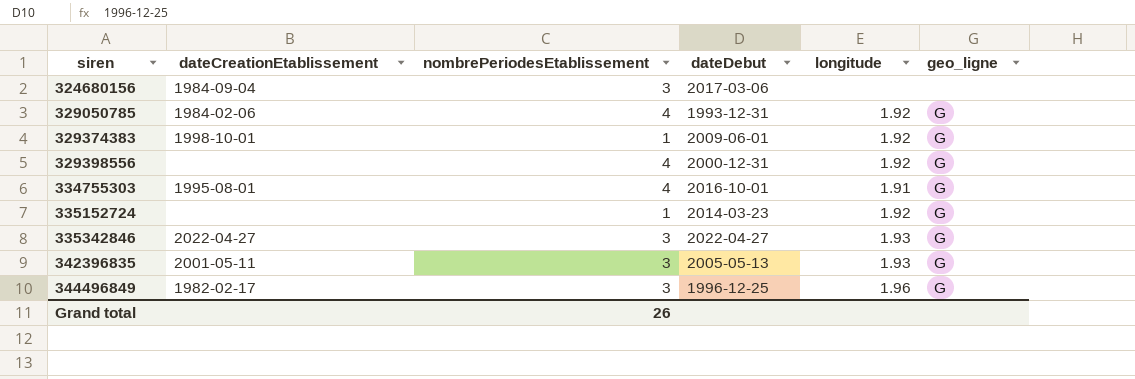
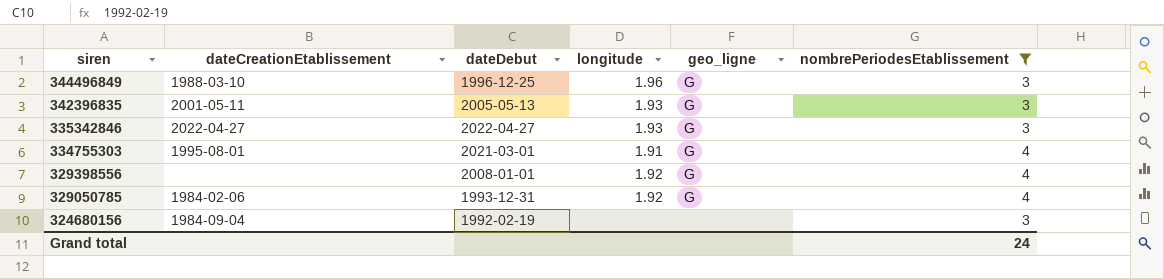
filter: none -> nombrePeriodesEtablissement != 1
row order: siren ascending -> siren descending
column nombrePeriodesEtablissement | position: 3 -> 6
344496849 | dateCreationEtablissement: 1982-02-17 -> 1988-03-10
334755303 | dateDebut: 2016-10-01 -> 2021-03-01
329398556 | dateDebut: 2000-12-31 -> 2008-01-01
324680156 | dateDebut: 2017-03-06 -> 1992-02-19
Grand total | nombrePeriodesEtablissement: 26 -> 24

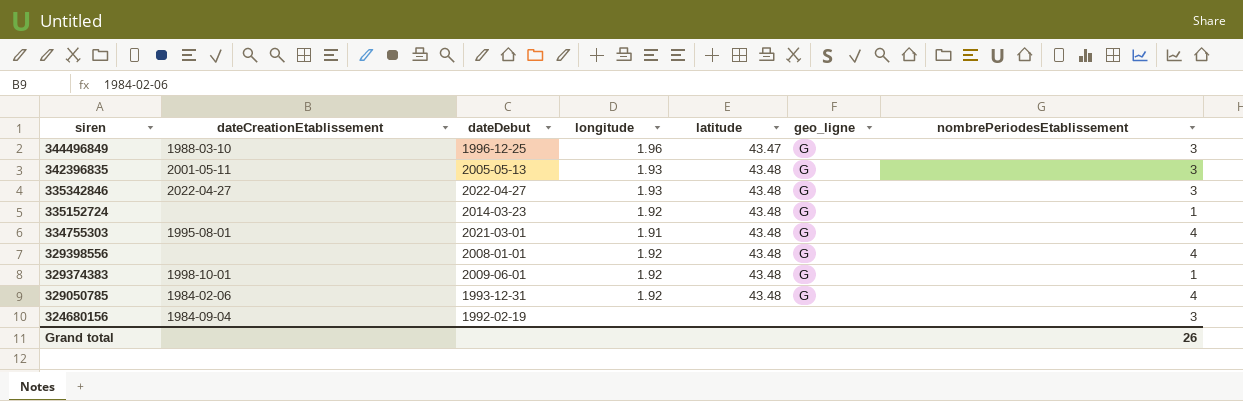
filter: nombrePeriodesEtablissement != 1 -> none
column latitude | position: none -> 5
Grand total | nombrePeriodesEtablissement: 24 -> 26

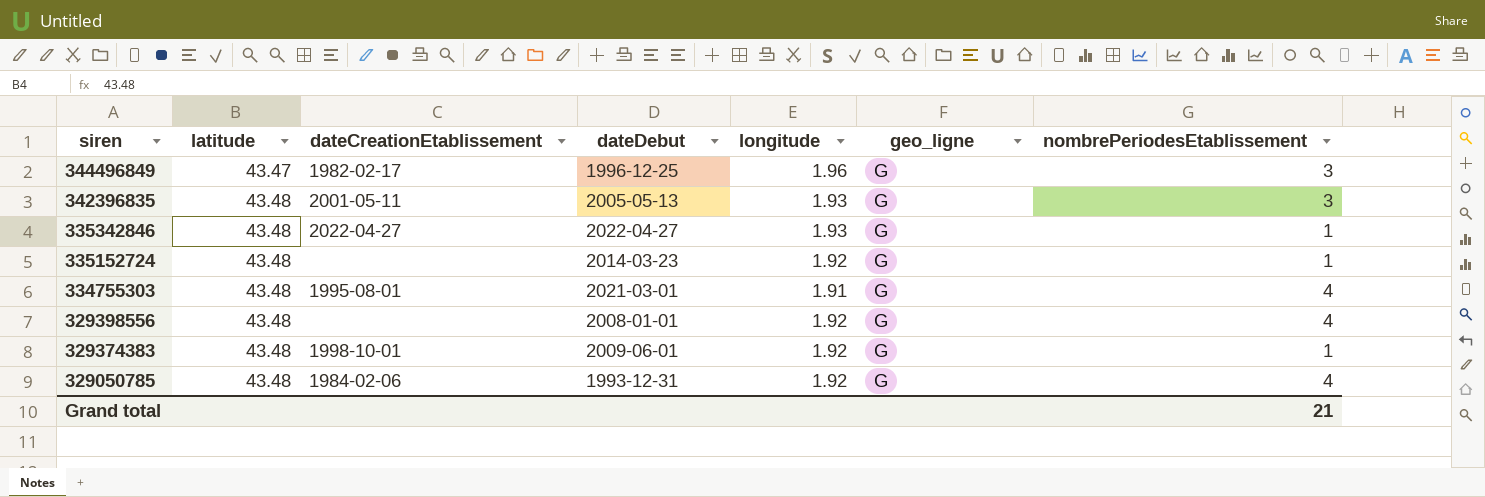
column latitude | position: 5 -> 2
row 324680156: 1984-09-04 | 1992-02-19 | none | none | none | 3 -> none
344496849 | dateCreationEtablissement: 1988-03-10 -> 1982-02-17
335342846 | nombrePeriodesEtablissement: 3 -> 1
Grand total | nombrePeriodesEtablissement: 26 -> 21

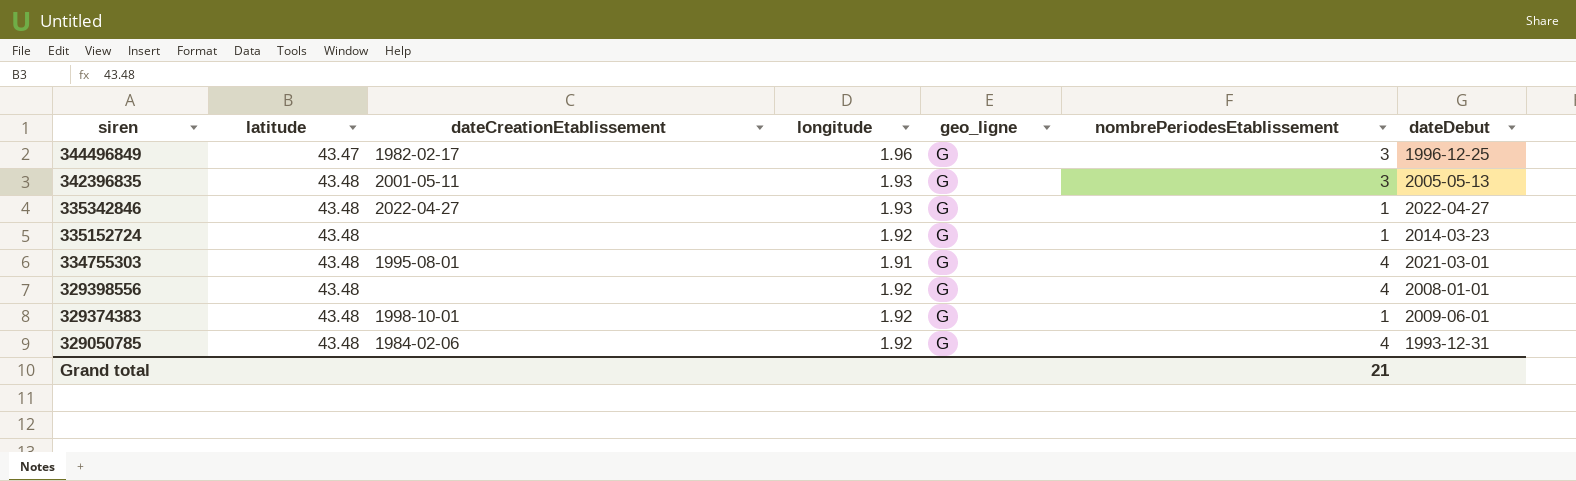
column dateDebut | position: 4 -> 7

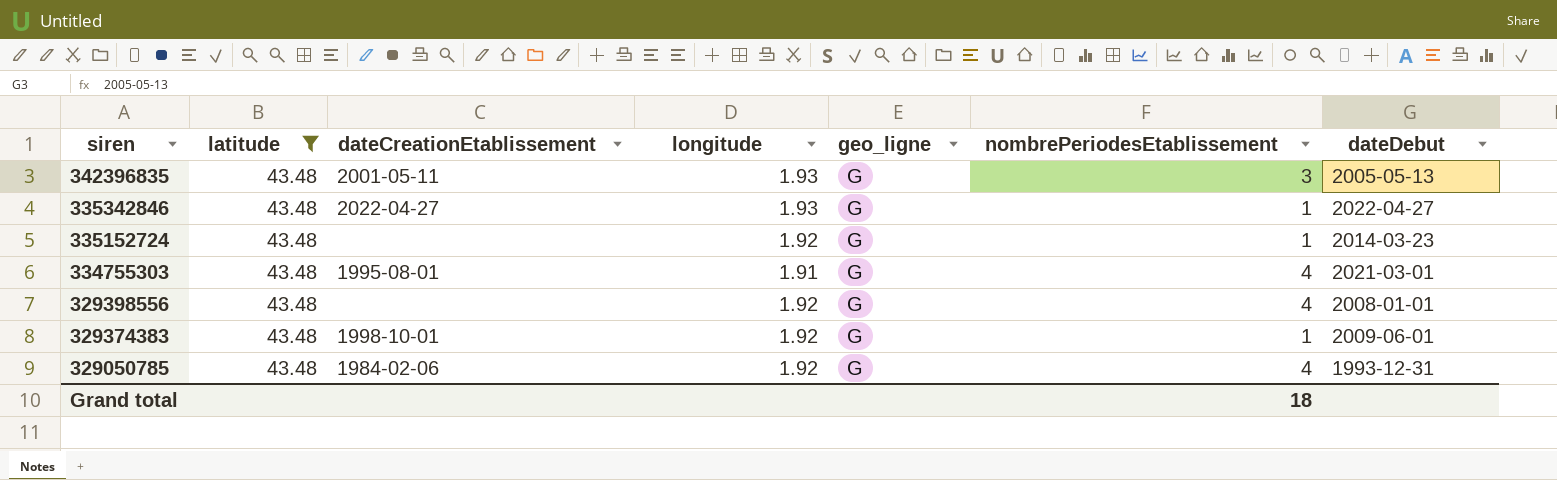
filter: none -> latitude = 43.48
Grand total | nombrePeriodesEtablissement: 21 -> 18

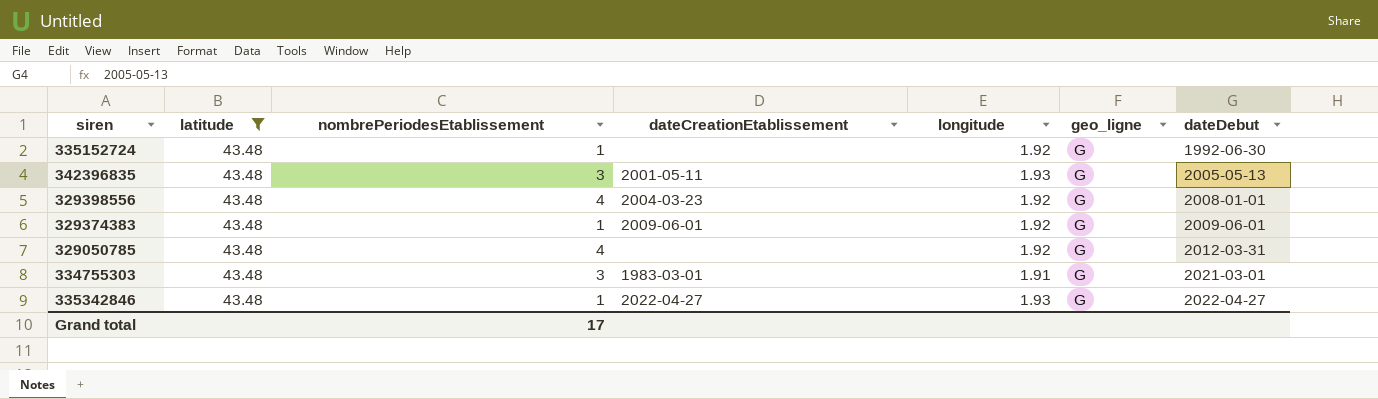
row order: siren descending -> dateDebut ascending
column nombrePeriodesEtablissement | position: 6 -> 3
335152724 | dateDebut: 2014-03-23 -> 1992-06-30
329398556 | dateCreationEtablissement: none -> 2004-03-23
329374383 | dateCreationEtablissement: 1998-10-01 -> 2009-06-01
329050785 | dateCreationEtablissement: 1984-02-06 -> none
329050785 | dateDebut: 1993-12-31 -> 2012-03-31
334755303 | nombrePeriodesEtablissement: 4 -> 3
334755303 | dateCreationEtablissement: 1995-08-01 -> 1983-03-01
Grand total | nombrePeriodesEtablissement: 18 -> 17

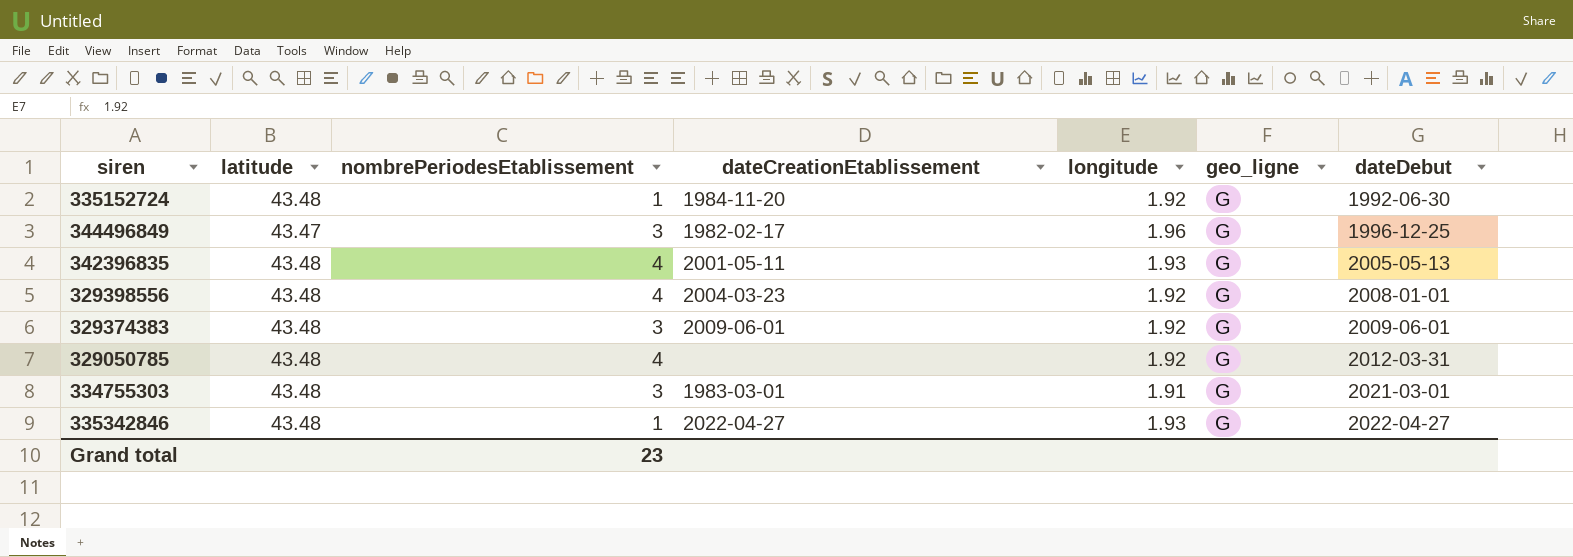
filter: latitude = 43.48 -> none
335152724 | dateCreationEtablissement: none -> 1984-11-20
342396835 | nombrePeriodesEtablissement: 3 -> 4
329374383 | nombrePeriodesEtablissement: 1 -> 3
Grand total | nombrePeriodesEtablissement: 17 -> 23

